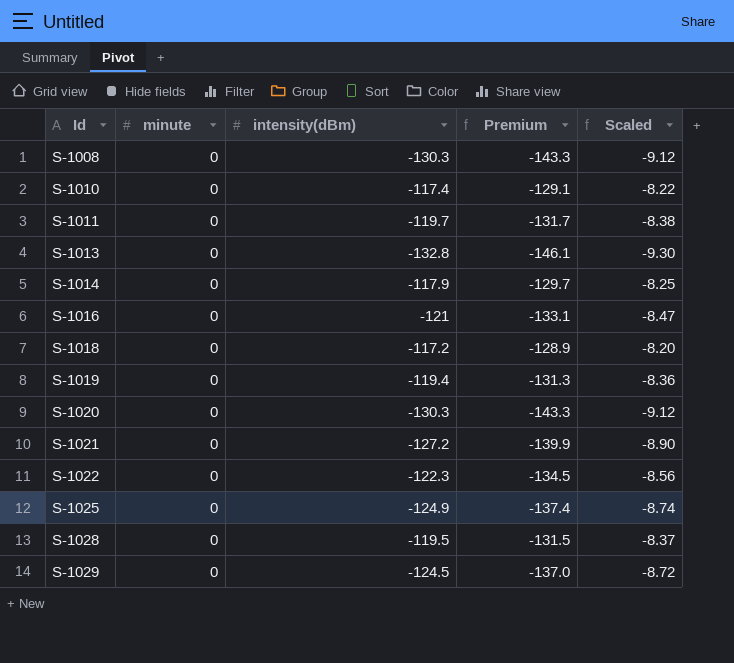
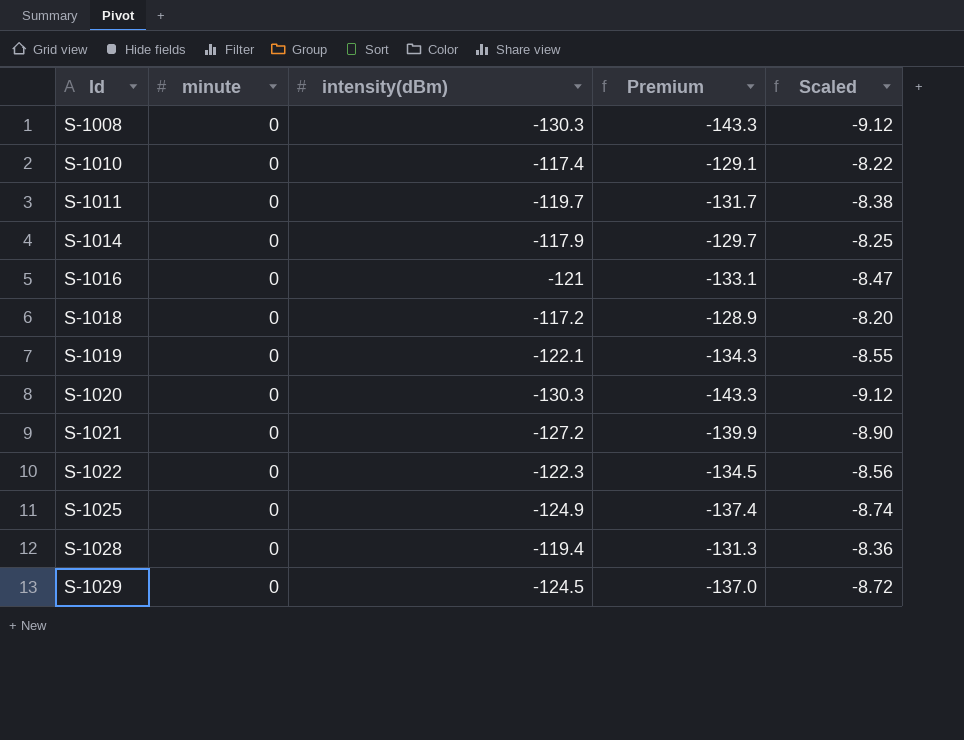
row S-1013: 0 | -132.8 | -146.1 | -9.30 -> none
S-1019 | intensity(dBm): -119.4 -> -122.1
S-1019 | Premium: -131.3 -> -134.3
S-1019 | Scaled: -8.36 -> -8.55
S-1028 | intensity(dBm): -119.5 -> -119.4
S-1028 | Premium: -131.5 -> -131.3
S-1028 | Scaled: -8.37 -> -8.36

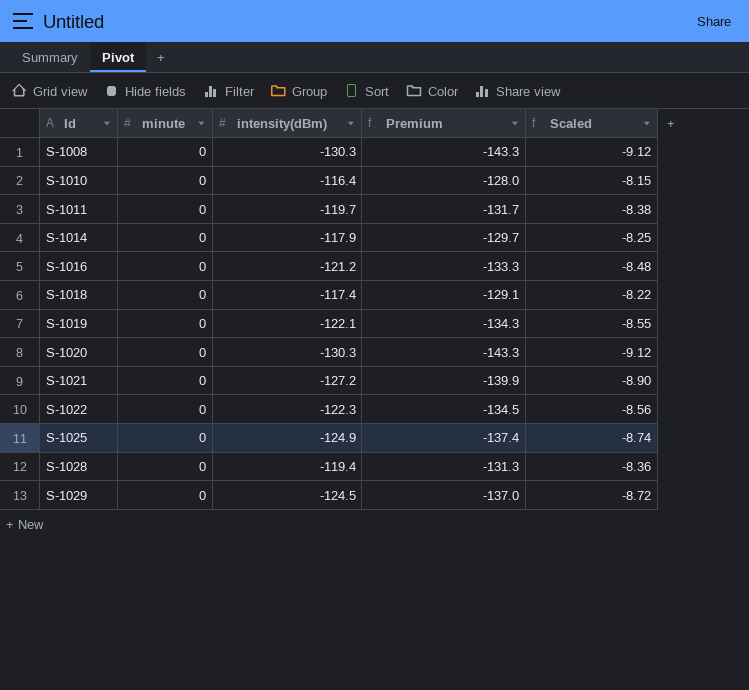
S-1010 | intensity(dBm): -117.4 -> -116.4
S-1010 | Premium: -129.1 -> -128.0
S-1010 | Scaled: -8.22 -> -8.15
S-1016 | intensity(dBm): -121 -> -121.2
S-1016 | Premium: -133.1 -> -133.3
S-1016 | Scaled: -8.47 -> -8.48
S-1018 | intensity(dBm): -117.2 -> -117.4
S-1018 | Premium: -128.9 -> -129.1
S-1018 | Scaled: -8.20 -> -8.22

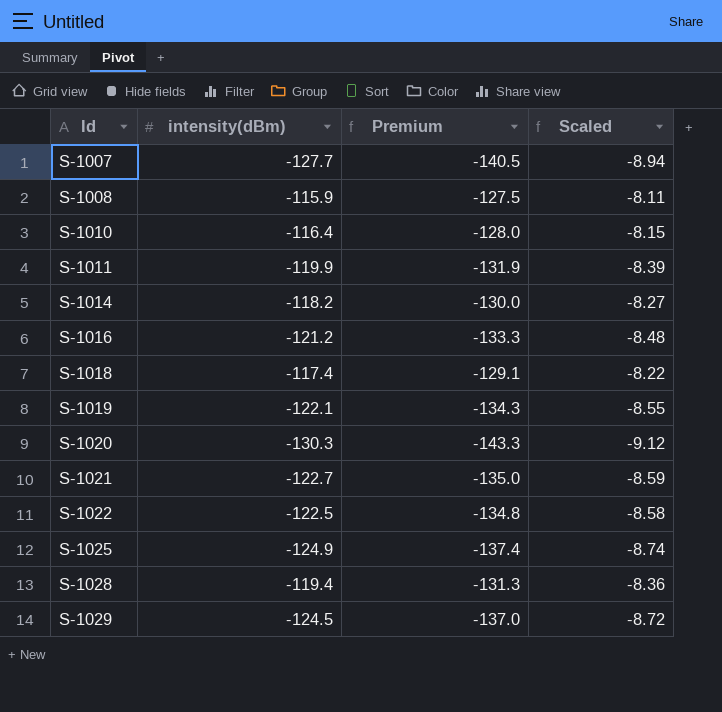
column minute | position: 2 -> none
row S-1007: none -> -127.7 | -140.5 | -8.94
S-1008 | intensity(dBm): -130.3 -> -115.9
S-1008 | Premium: -143.3 -> -127.5
S-1008 | Scaled: -9.12 -> -8.11
S-1011 | intensity(dBm): -119.7 -> -119.9
S-1011 | Premium: -131.7 -> -131.9
S-1011 | Scaled: -8.38 -> -8.39
S-1014 | intensity(dBm): -117.9 -> -118.2
S-1014 | Premium: -129.7 -> -130.0
S-1014 | Scaled: -8.25 -> -8.27
S-1021 | intensity(dBm): -127.2 -> -122.7
S-1021 | Premium: -139.9 -> -135.0
S-1021 | Scaled: -8.90 -> -8.59
S-1022 | intensity(dBm): -122.3 -> -122.5
S-1022 | Premium: -134.5 -> -134.8
S-1022 | Scaled: -8.56 -> -8.58

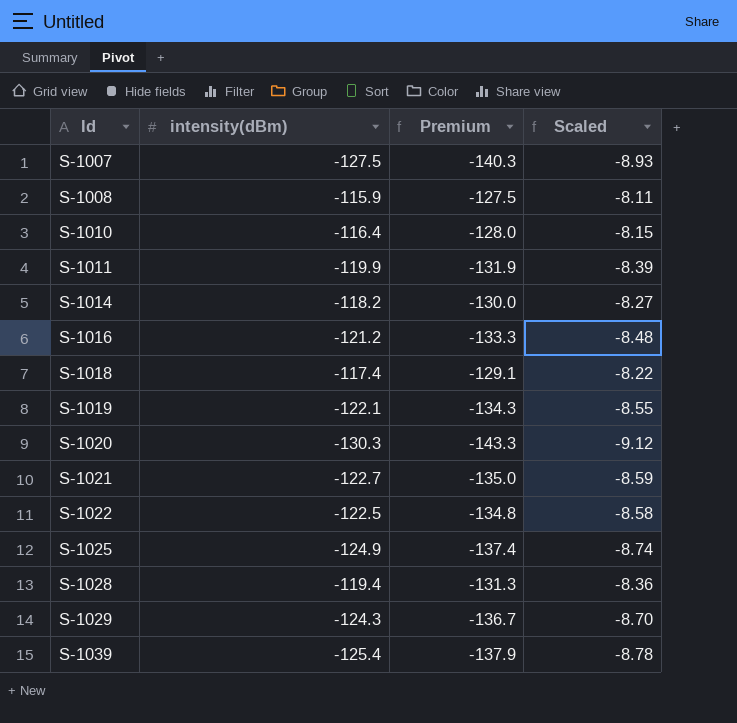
S-1007 | intensity(dBm): -127.7 -> -127.5
S-1007 | Premium: -140.5 -> -140.3
S-1007 | Scaled: -8.94 -> -8.93
S-1029 | intensity(dBm): -124.5 -> -124.3
S-1029 | Premium: -137.0 -> -136.7
S-1029 | Scaled: -8.72 -> -8.70
row S-1039: none -> -125.4 | -137.9 | -8.78

